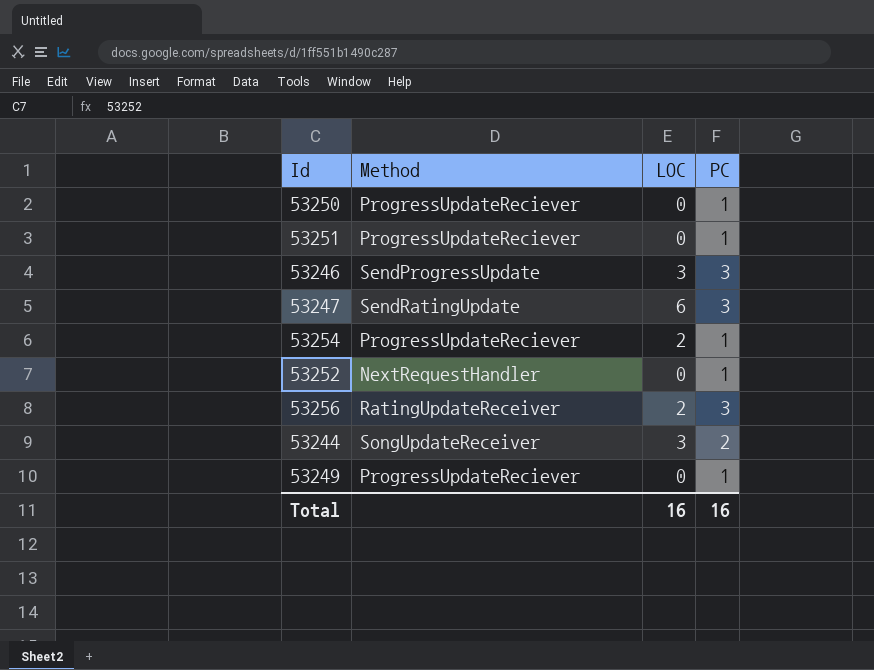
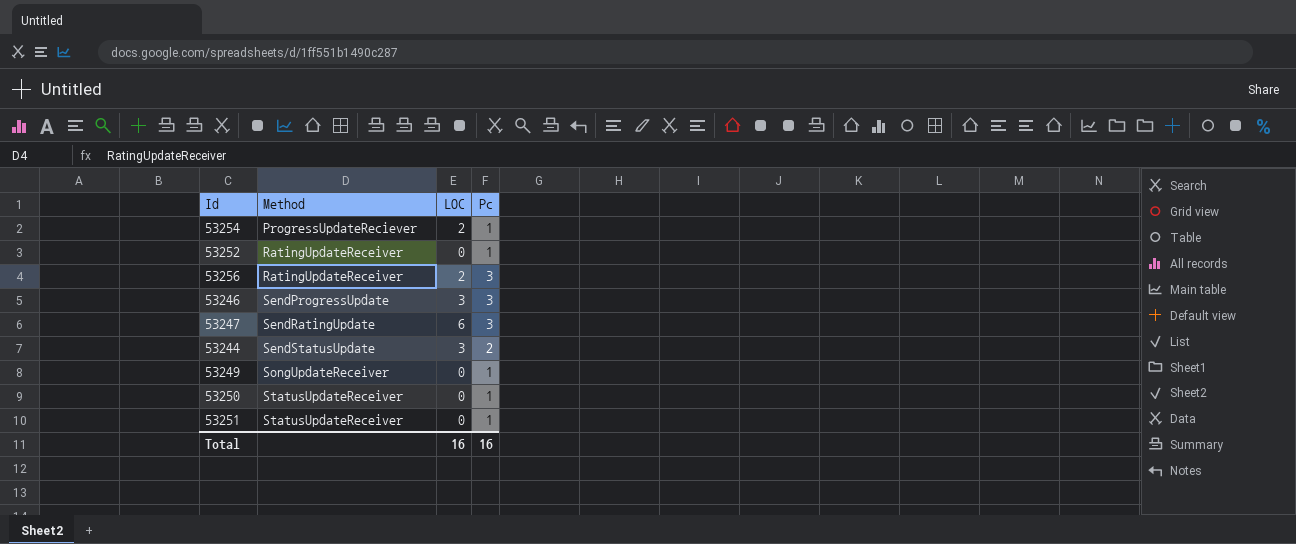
row order: none -> Method ascending
column name: PC -> Pc
53252 | Method: NextRequestHandler -> RatingUpdateReceiver
53244 | Method: SongUpdateReceiver -> SendStatusUpdate
53249 | Method: ProgressUpdateReciever -> SongUpdateReceiver
53250 | Method: ProgressUpdateReciever -> StatusUpdateReceiver
53251 | Method: ProgressUpdateReciever -> StatusUpdateReceiver

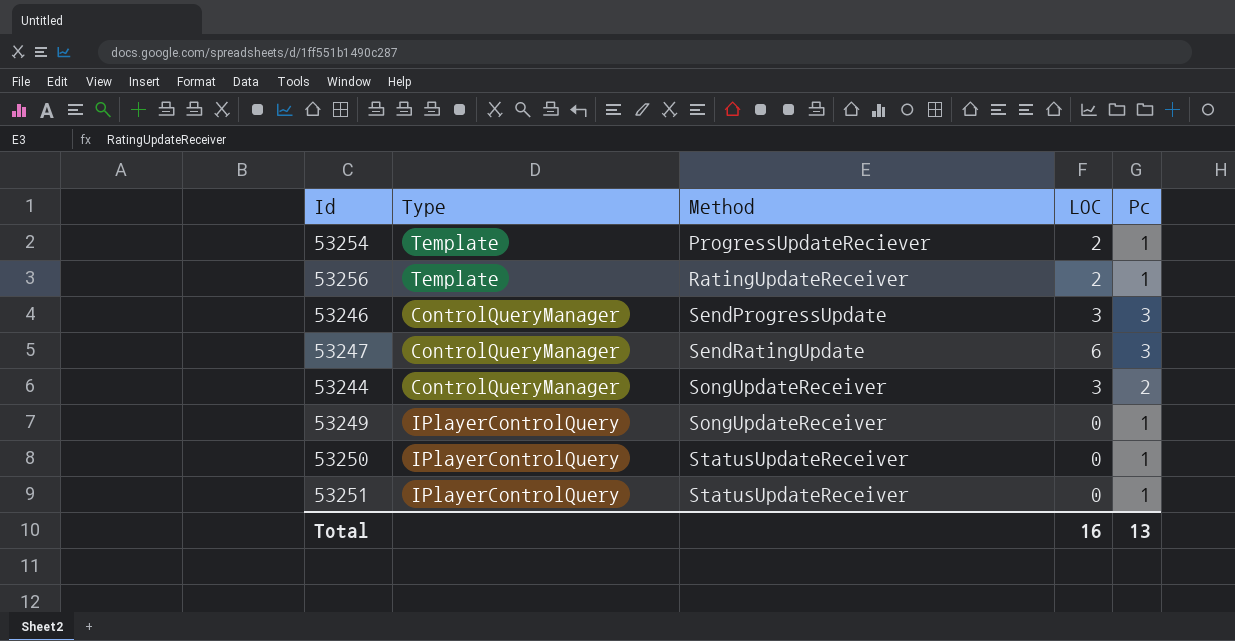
column Type | position: none -> 2
row 53252: RatingUpdateReceiver | 0 | 1 -> none
53256 | Pc: 3 -> 1
53244 | Method: SendStatusUpdate -> SongUpdateReceiver
Total | Pc: 16 -> 13

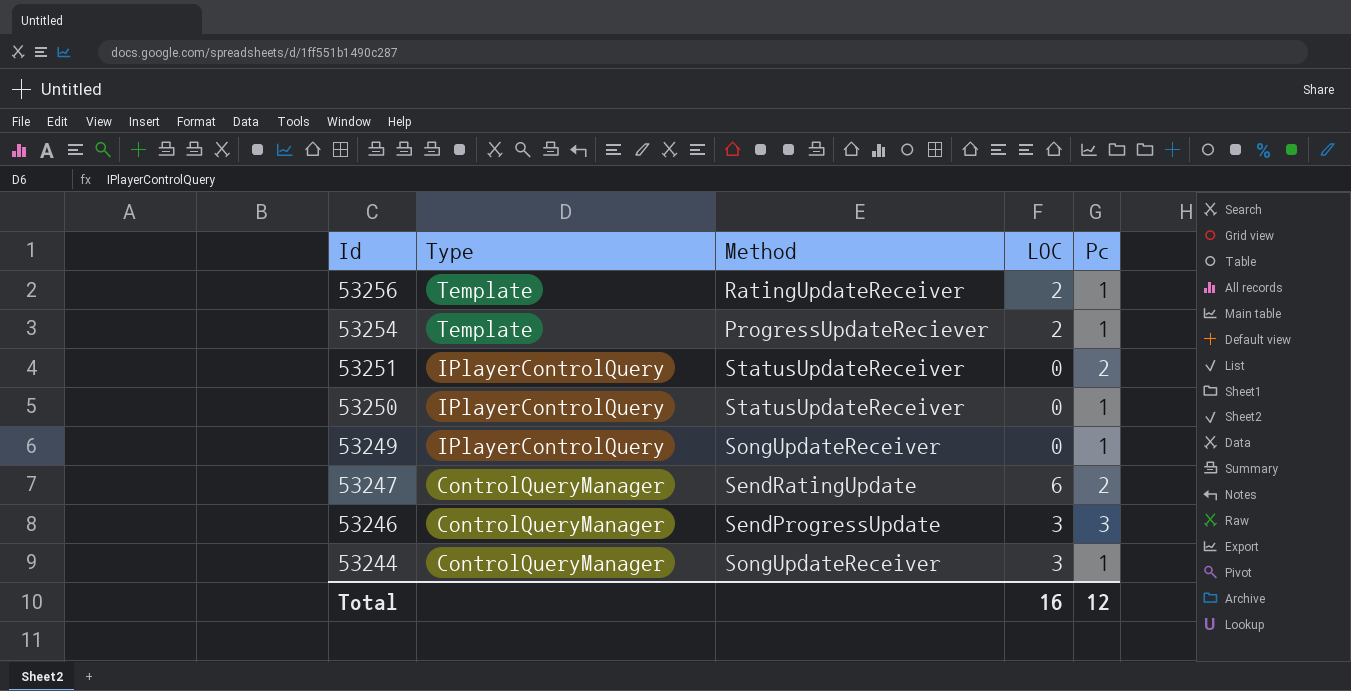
row order: Method ascending -> Id descending
53251 | Pc: 1 -> 2
53247 | Pc: 3 -> 2
53244 | Pc: 2 -> 1
Total | Pc: 13 -> 12

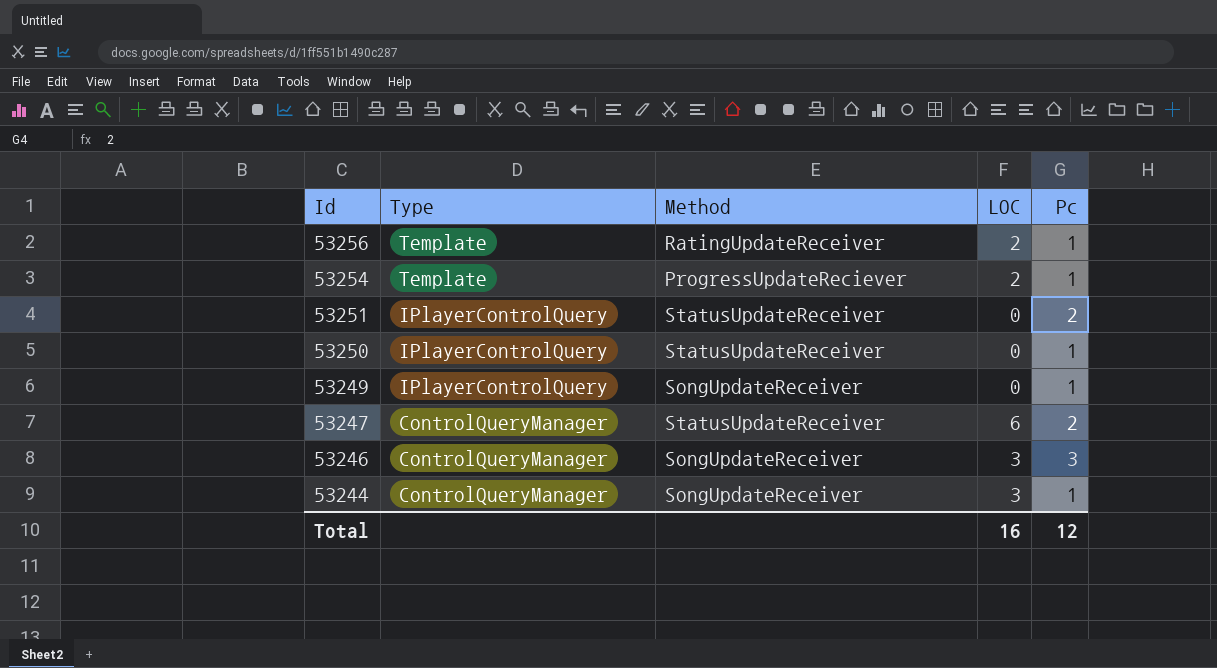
53247 | Method: SendRatingUpdate -> StatusUpdateReceiver
53246 | Method: SendProgressUpdate -> SongUpdateReceiver

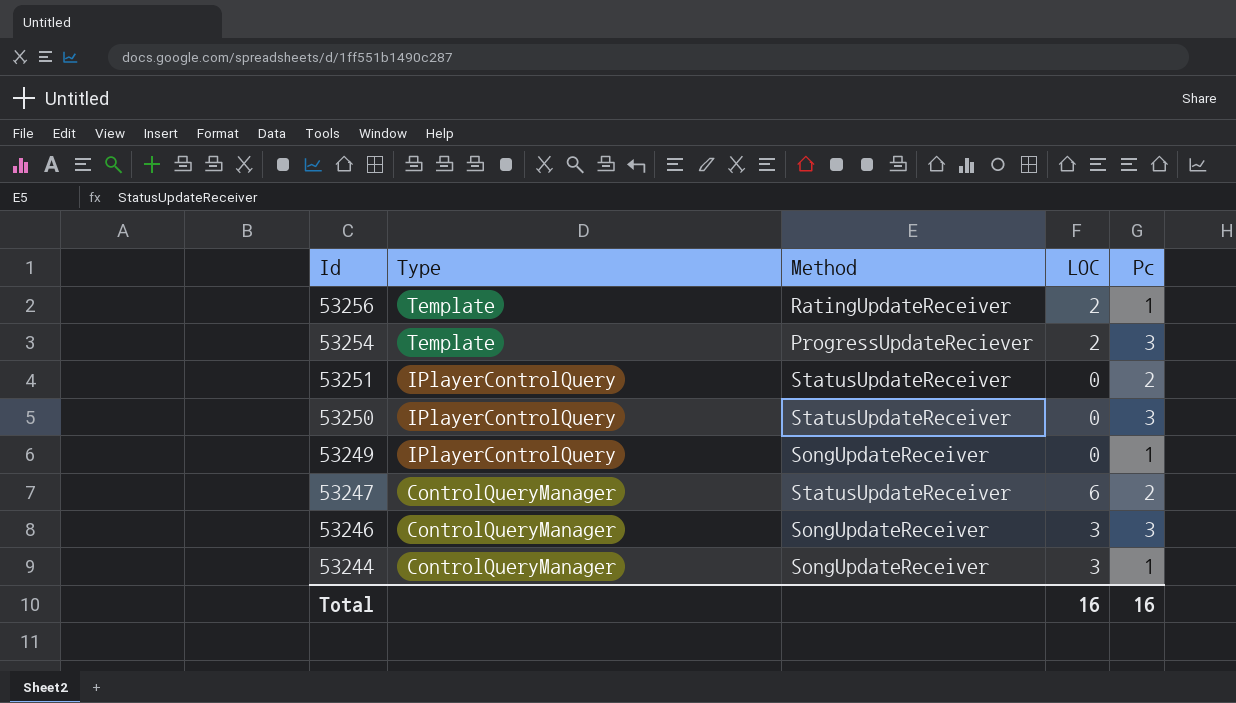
53254 | Pc: 1 -> 3
53250 | Pc: 1 -> 3
Total | Pc: 12 -> 16

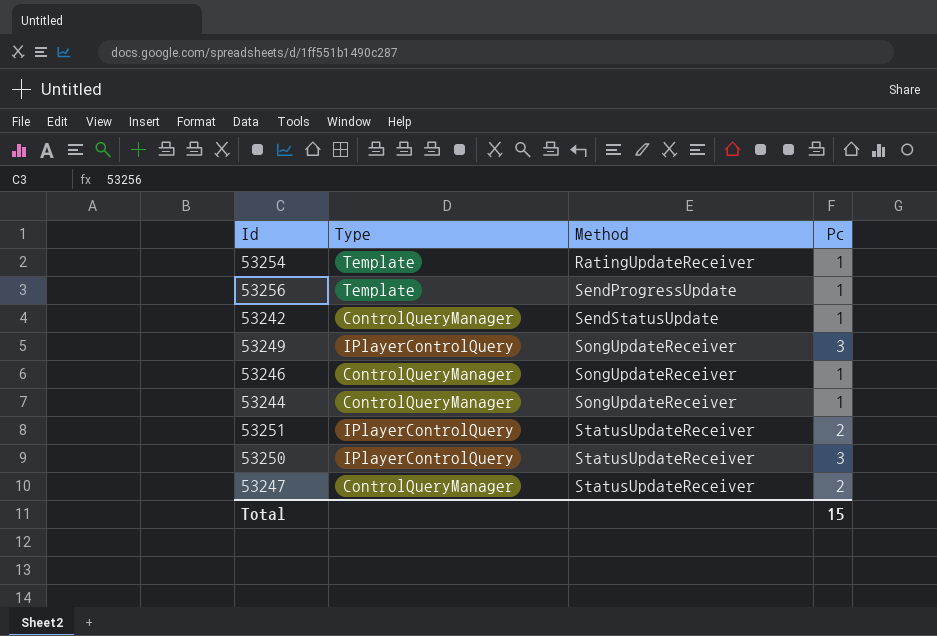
row order: Id descending -> Method ascending
column LOC | position: 4 -> none
53254 | Method: ProgressUpdateReciever -> RatingUpdateReceiver
53254 | Pc: 3 -> 1
53256 | Method: RatingUpdateReceiver -> SendProgressUpdate
row 53242: none -> ControlQueryManager | SendStatusUpdate | 1
53249 | Pc: 1 -> 3
53246 | Pc: 3 -> 1
Total | Pc: 16 -> 15

